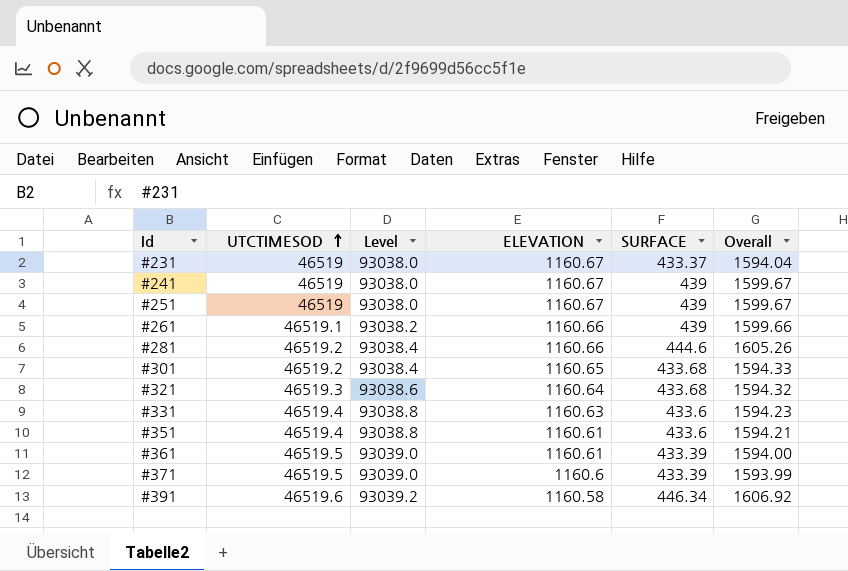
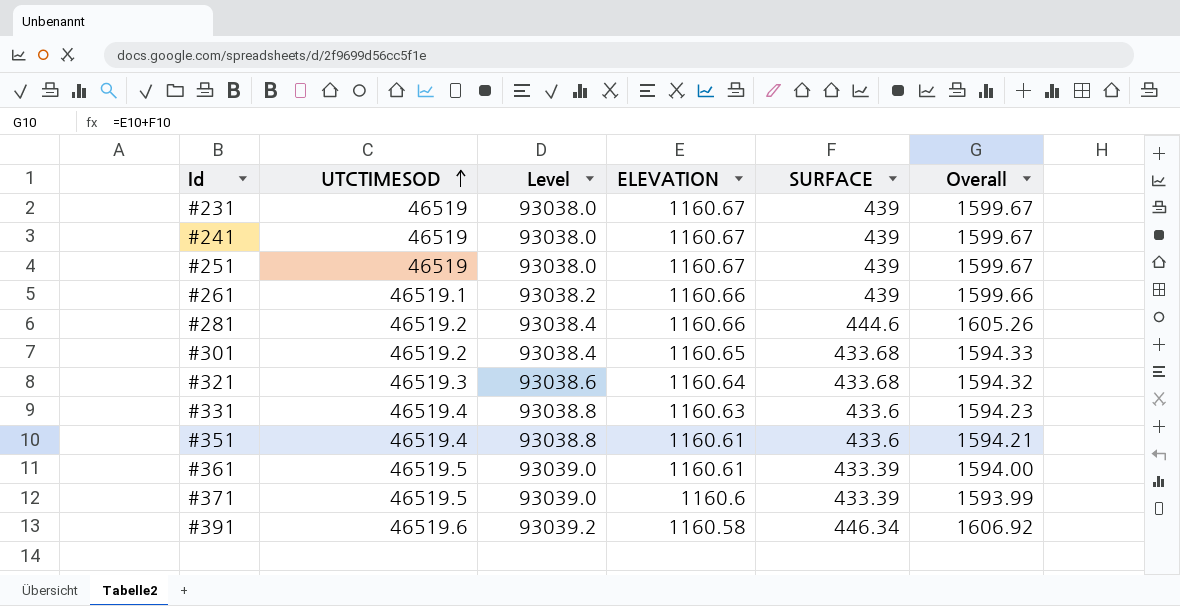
#231 | SURFACE: 433.37 -> 439
#231 | Overall: 1594.04 -> 1599.67

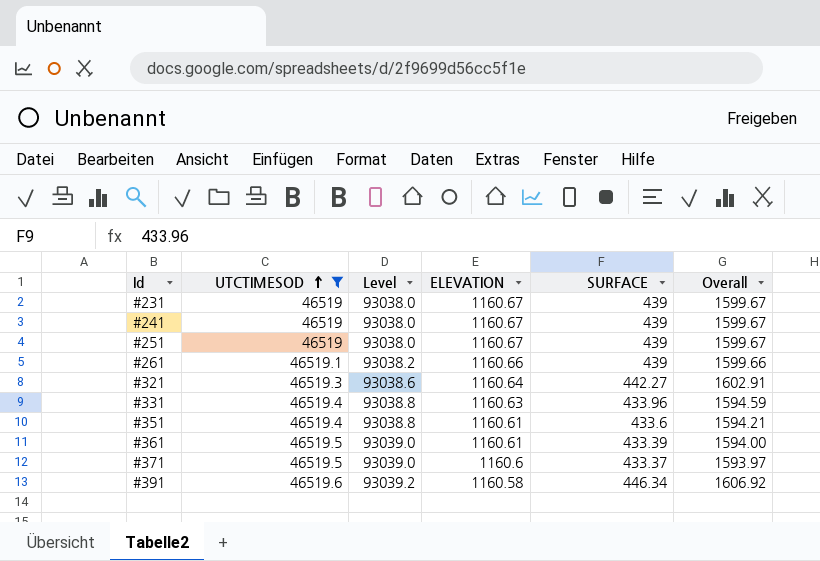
filter: none -> UTCTIMESOD != 46519.2
#321 | SURFACE: 433.68 -> 442.27
#321 | Overall: 1594.32 -> 1602.91
#331 | SURFACE: 433.6 -> 433.96
#331 | Overall: 1594.23 -> 1594.59
#371 | SURFACE: 433.39 -> 433.37
#371 | Overall: 1593.99 -> 1593.97

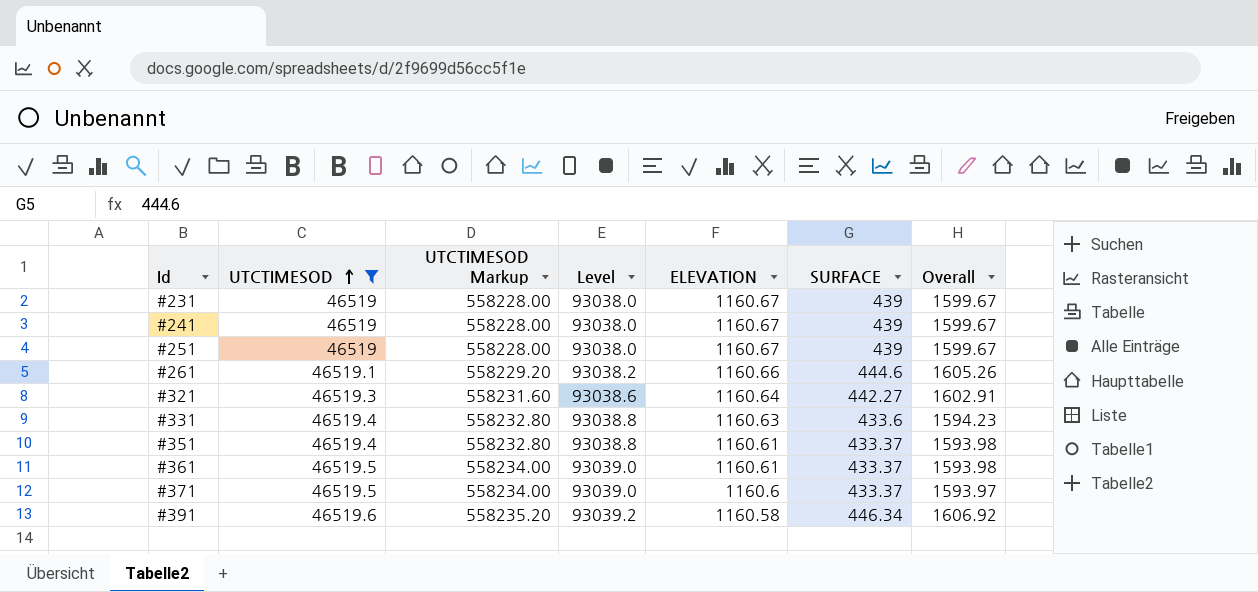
column UTCTIMESOD Markup | formula: none -> [UTCTIMESOD] * 12
#261 | SURFACE: 439 -> 444.6
#261 | Overall: 1599.66 -> 1605.26
#331 | SURFACE: 433.96 -> 433.6
#331 | Overall: 1594.59 -> 1594.23
#351 | SURFACE: 433.6 -> 433.37
#351 | Overall: 1594.21 -> 1593.98
#361 | SURFACE: 433.39 -> 433.37
#361 | Overall: 1594.00 -> 1593.98

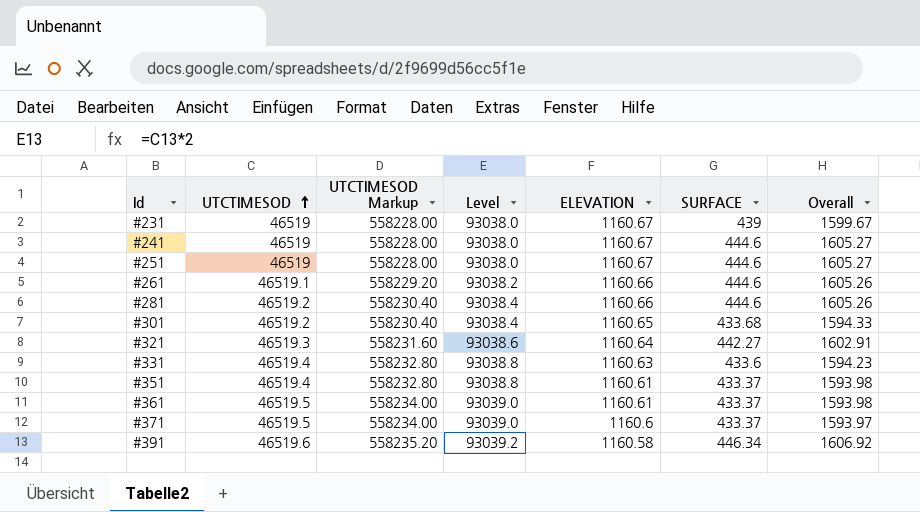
filter: UTCTIMESOD != 46519.2 -> none
#241 | SURFACE: 439 -> 444.6
#241 | Overall: 1599.67 -> 1605.27
#251 | SURFACE: 439 -> 444.6
#251 | Overall: 1599.67 -> 1605.27

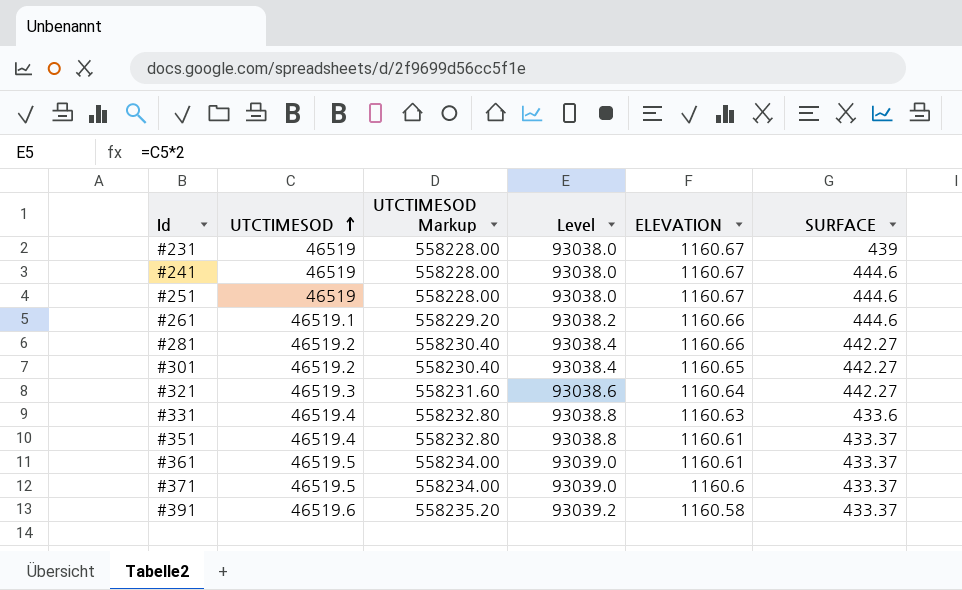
column Overall | formula: [ELEVATION] + [SURFACE] -> none
#281 | SURFACE: 444.6 -> 442.27
#301 | SURFACE: 433.68 -> 442.27
#391 | SURFACE: 446.34 -> 433.37

